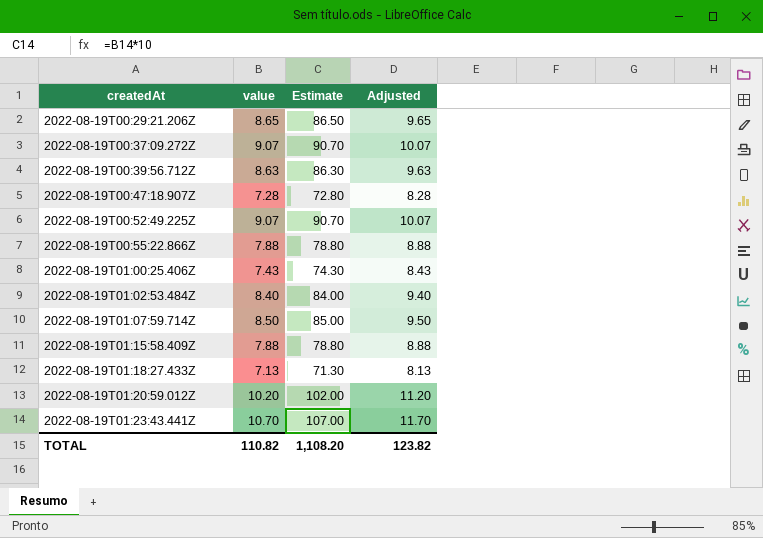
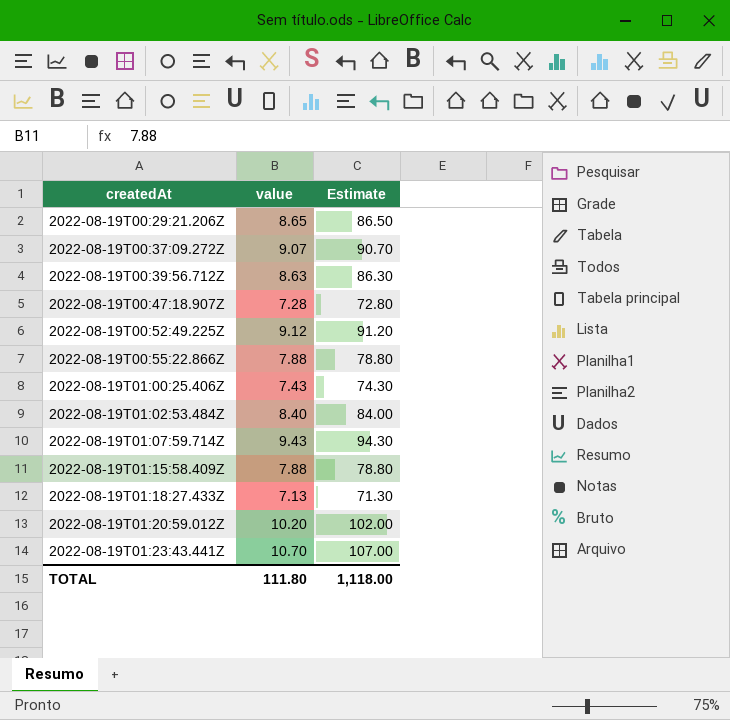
column Adjusted | formula: [value] + 1 -> none
2022-08-19T00:52:49.225Z | value: 9.07 -> 9.12
2022-08-19T00:52:49.225Z | Estimate: 90.70 -> 91.20
2022-08-19T01:07:59.714Z | value: 8.50 -> 9.43
2022-08-19T01:07:59.714Z | Estimate: 85.00 -> 94.30
TOTAL | value: 110.82 -> 111.80
TOTAL | Estimate: 1,108.20 -> 1,118.00

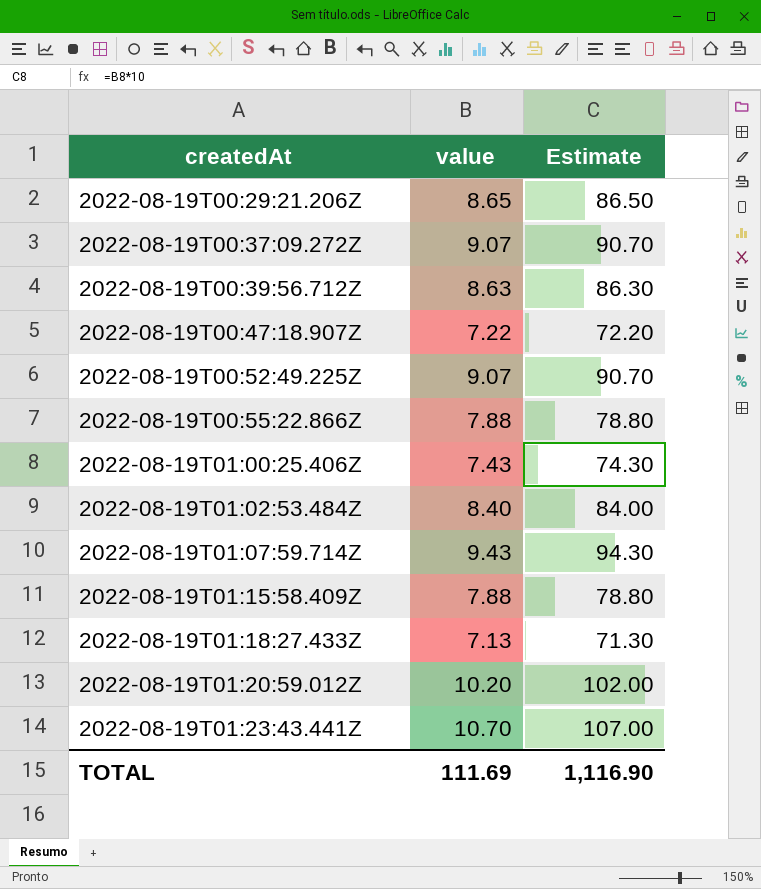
2022-08-19T00:47:18.907Z | value: 7.28 -> 7.22
2022-08-19T00:47:18.907Z | Estimate: 72.80 -> 72.20
2022-08-19T00:52:49.225Z | value: 9.12 -> 9.07
2022-08-19T00:52:49.225Z | Estimate: 91.20 -> 90.70
TOTAL | value: 111.80 -> 111.69
TOTAL | Estimate: 1,118.00 -> 1,116.90

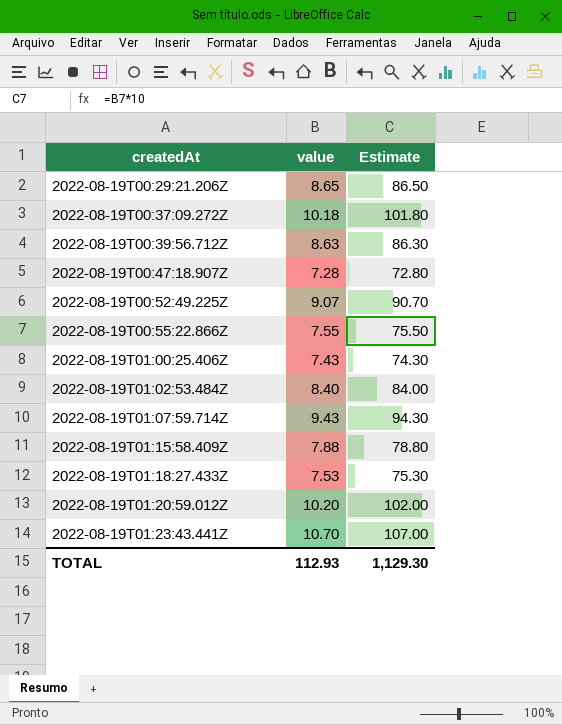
2022-08-19T00:37:09.272Z | value: 9.07 -> 10.18
2022-08-19T00:37:09.272Z | Estimate: 90.70 -> 101.80
2022-08-19T00:47:18.907Z | value: 7.22 -> 7.28
2022-08-19T00:47:18.907Z | Estimate: 72.20 -> 72.80
2022-08-19T00:55:22.866Z | value: 7.88 -> 7.55
2022-08-19T00:55:22.866Z | Estimate: 78.80 -> 75.50
2022-08-19T01:18:27.433Z | value: 7.13 -> 7.53
2022-08-19T01:18:27.433Z | Estimate: 71.30 -> 75.30
TOTAL | value: 111.69 -> 112.93
TOTAL | Estimate: 1,116.90 -> 1,129.30

